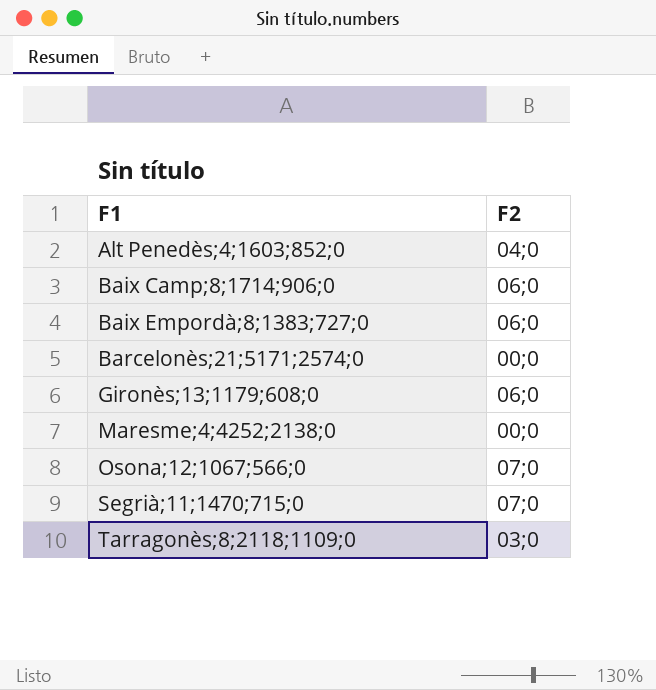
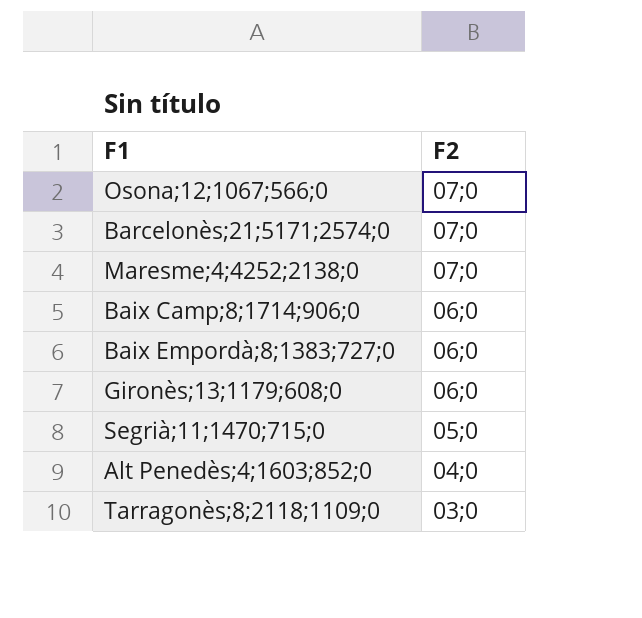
row order: F1 ascending -> F2 descending
Barcelonès;21;5171;2574;0 | F2: 00;0 -> 07;0
Maresme;4;4252;2138;0 | F2: 00;0 -> 07;0
Segrià;11;1470;715;0 | F2: 07;0 -> 05;0

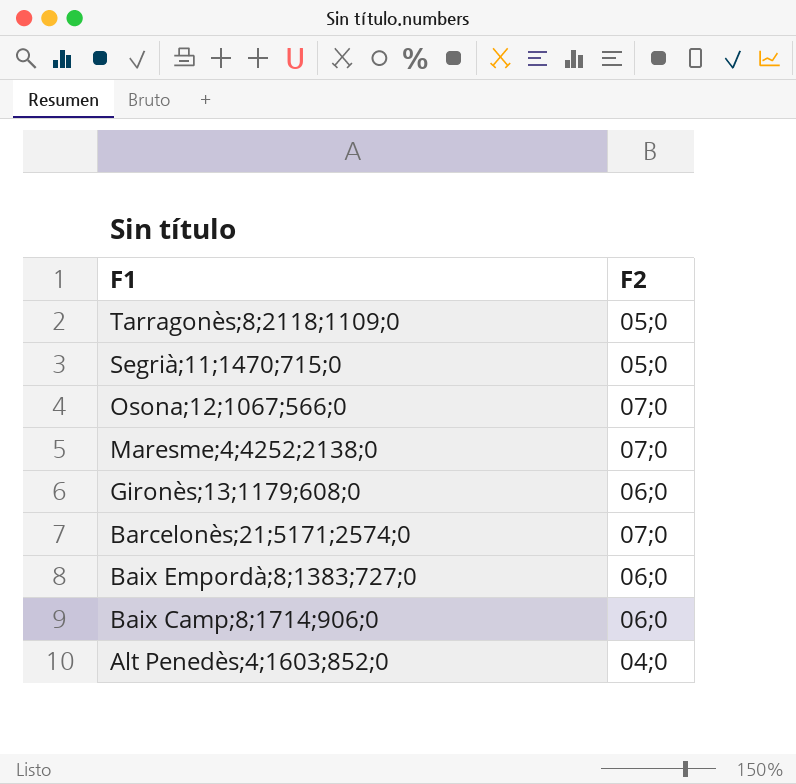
row order: F2 descending -> F1 descending
Tarragonès;8;2118;1109;0 | F2: 03;0 -> 05;0

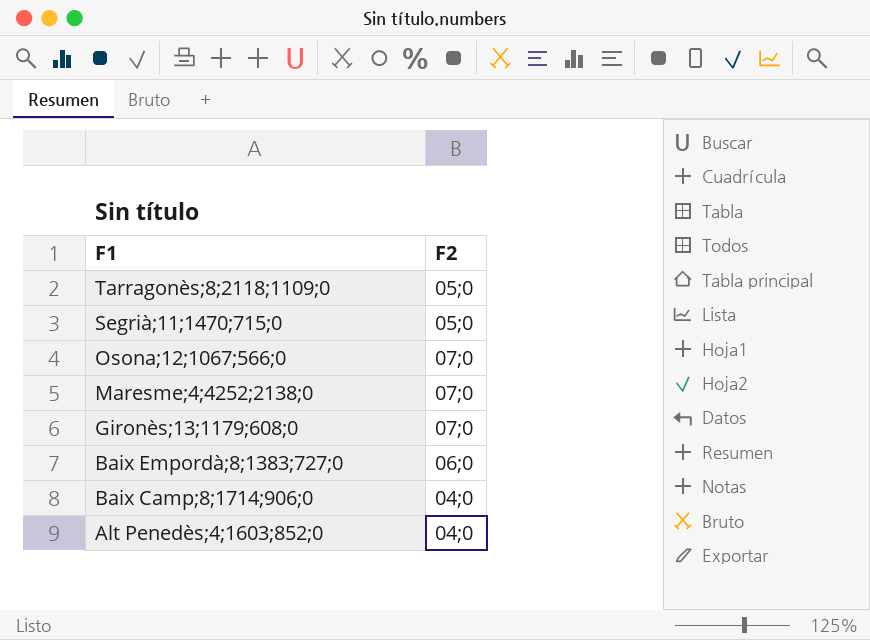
row Barcelonès;21;5171;2574;0: 07;0 -> none
Gironès;13;1179;608;0 | F2: 06;0 -> 07;0
Baix Camp;8;1714;906;0 | F2: 06;0 -> 04;0

